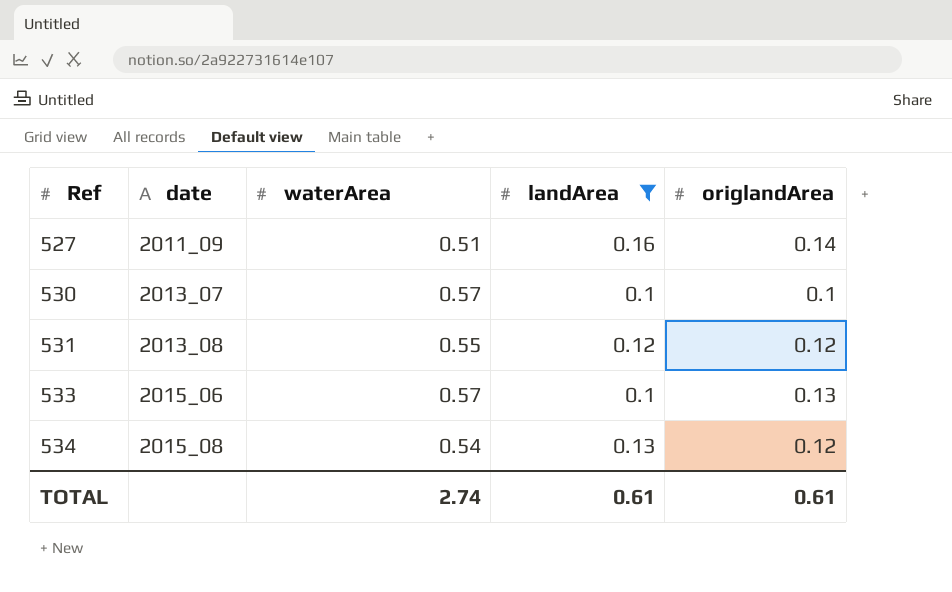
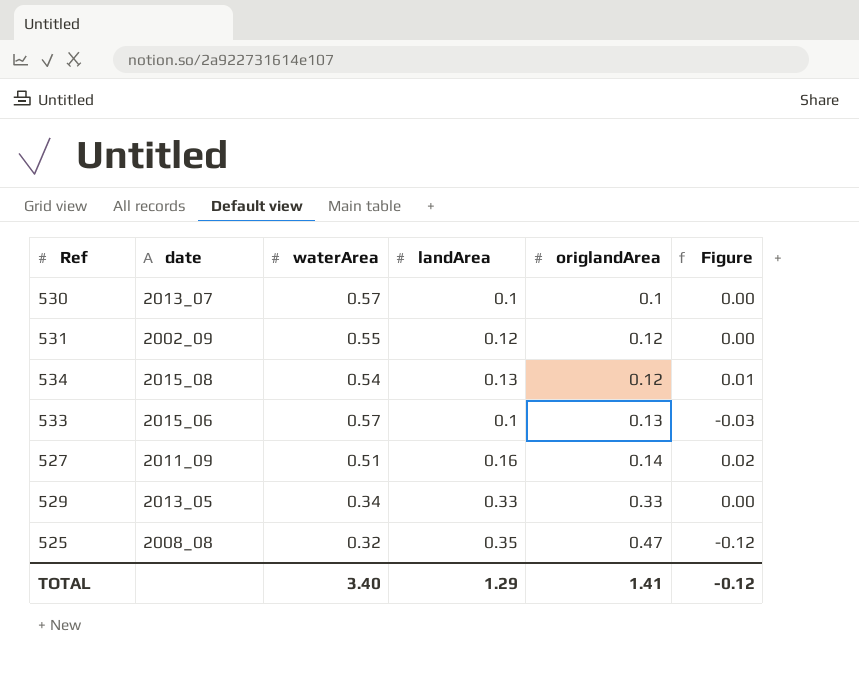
filter: landArea <= 0.16 -> none
row order: Ref ascending -> origlandArea ascending
column Figure | formula: none -> [landArea] - [origlandArea]
531 | date: 2013_08 -> 2002_09
TOTAL | waterArea: 2.74 -> 3.40
TOTAL | landArea: 0.61 -> 1.29
TOTAL | origlandArea: 0.61 -> 1.41

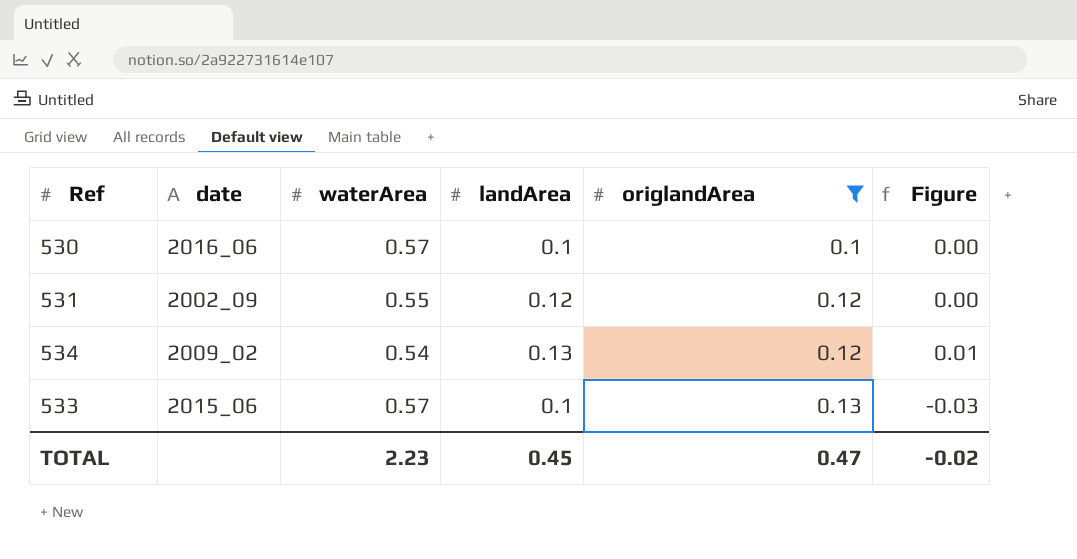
filter: none -> origlandArea <= 0.13
530 | date: 2013_07 -> 2016_06
534 | date: 2015_08 -> 2009_02
TOTAL | waterArea: 3.40 -> 2.23
TOTAL | landArea: 1.29 -> 0.45
TOTAL | origlandArea: 1.41 -> 0.47
TOTAL | Figure: -0.12 -> -0.02

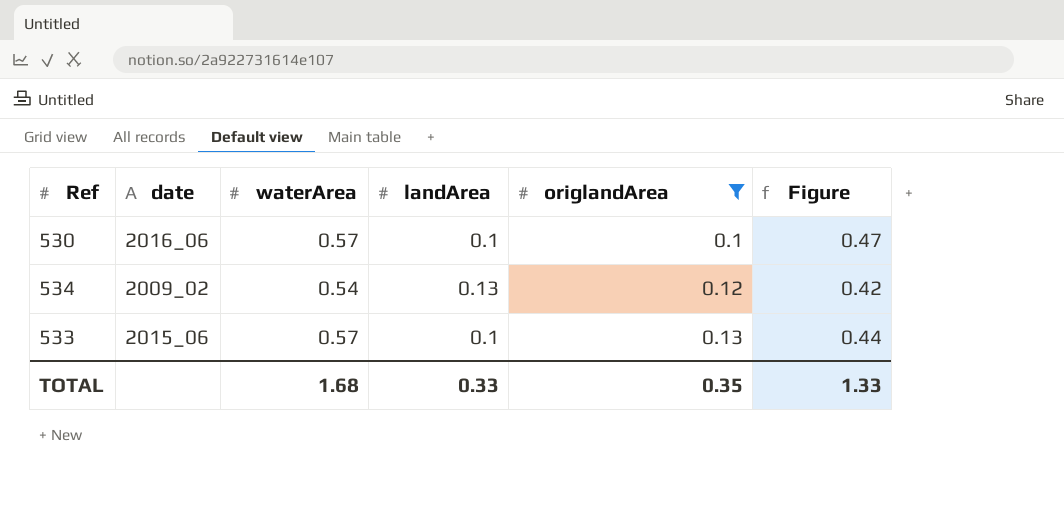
column Figure | formula: [landArea] - [origlandArea] -> [waterArea] - [origlandArea]
row 531: 2002_09 | 0.55 | 0.12 | 0.12 | 0.00 -> none
TOTAL | waterArea: 2.23 -> 1.68
TOTAL | landArea: 0.45 -> 0.33
TOTAL | origlandArea: 0.47 -> 0.35
TOTAL | Figure: -0.02 -> 1.33

